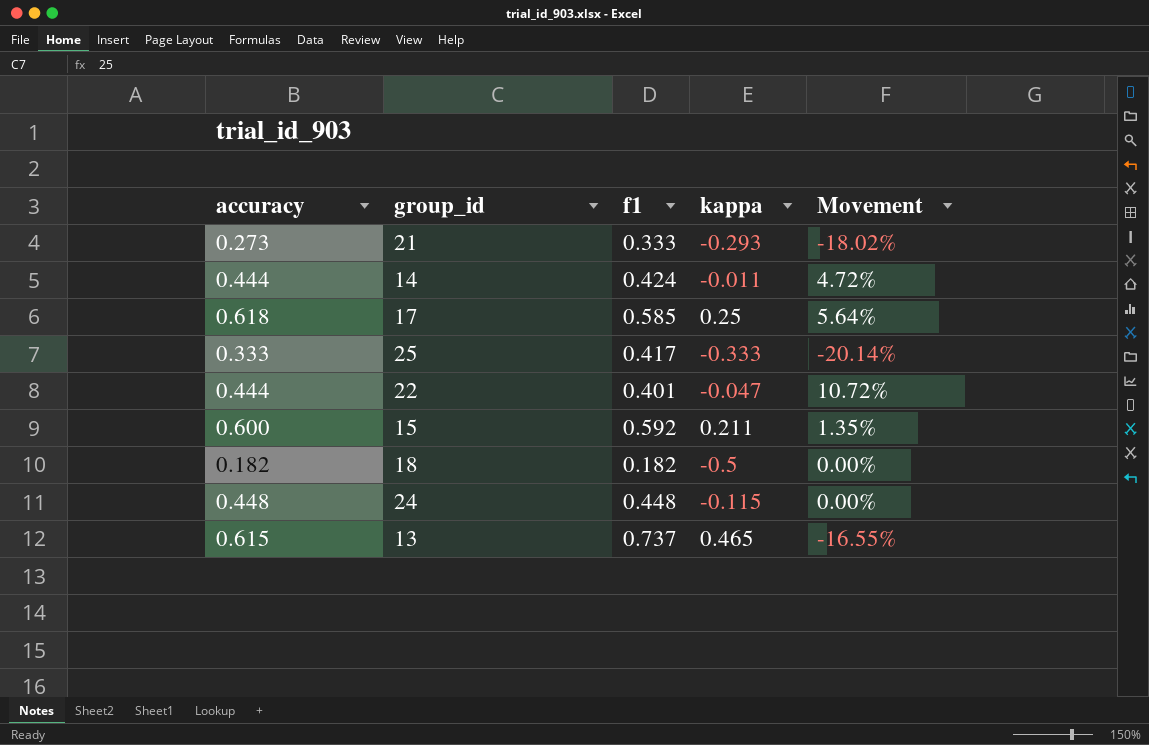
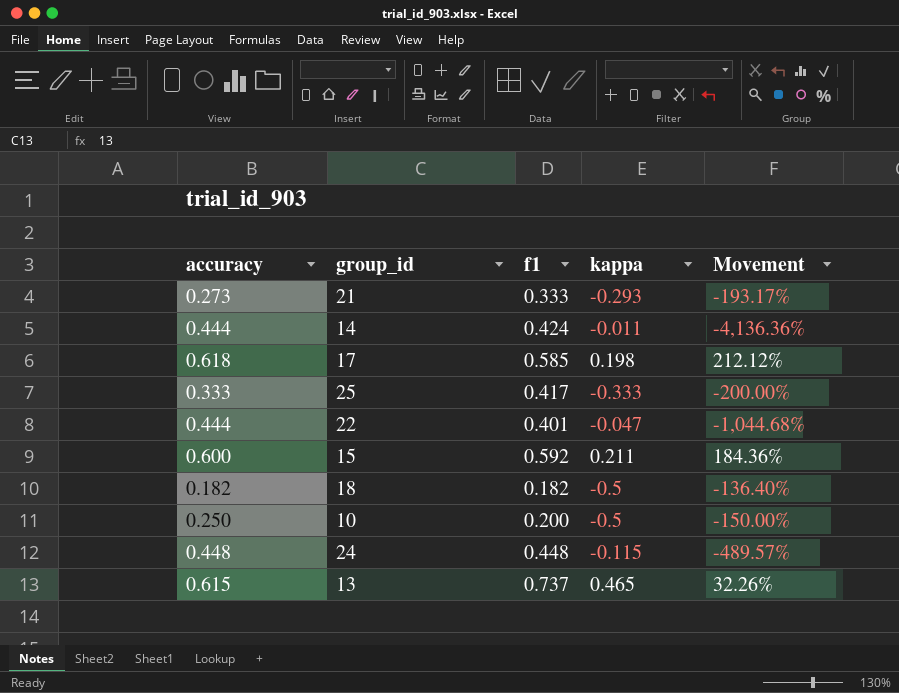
column Movement | formula: ([accuracy] - [f1]) / [f1] -> ([accuracy] - [kappa]) / [kappa]
17 | kappa: 0.25 -> 0.198
row 10: none -> 0.250 | 0.200 | -0.5 | -150.00%

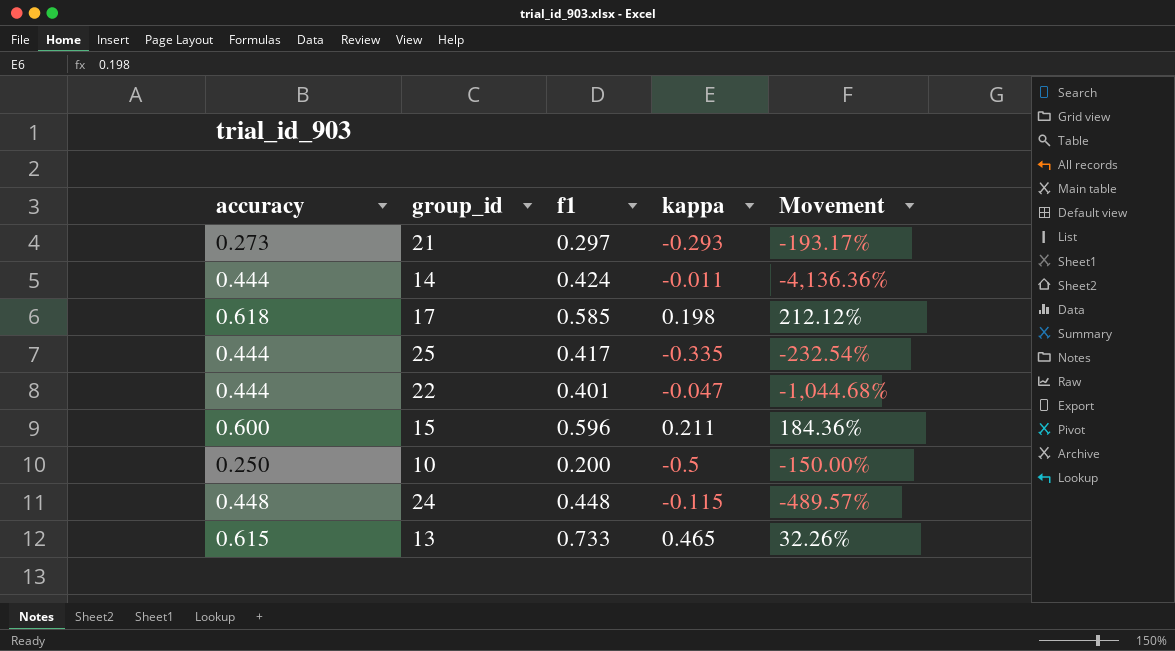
row 18: 0.182 | 0.182 | -0.5 | -136.40% -> none
21 | f1: 0.333 -> 0.297
25 | accuracy: 0.333 -> 0.444
25 | kappa: -0.333 -> -0.335
25 | Movement: -200.00% -> -232.54%
15 | f1: 0.592 -> 0.596
13 | f1: 0.737 -> 0.733

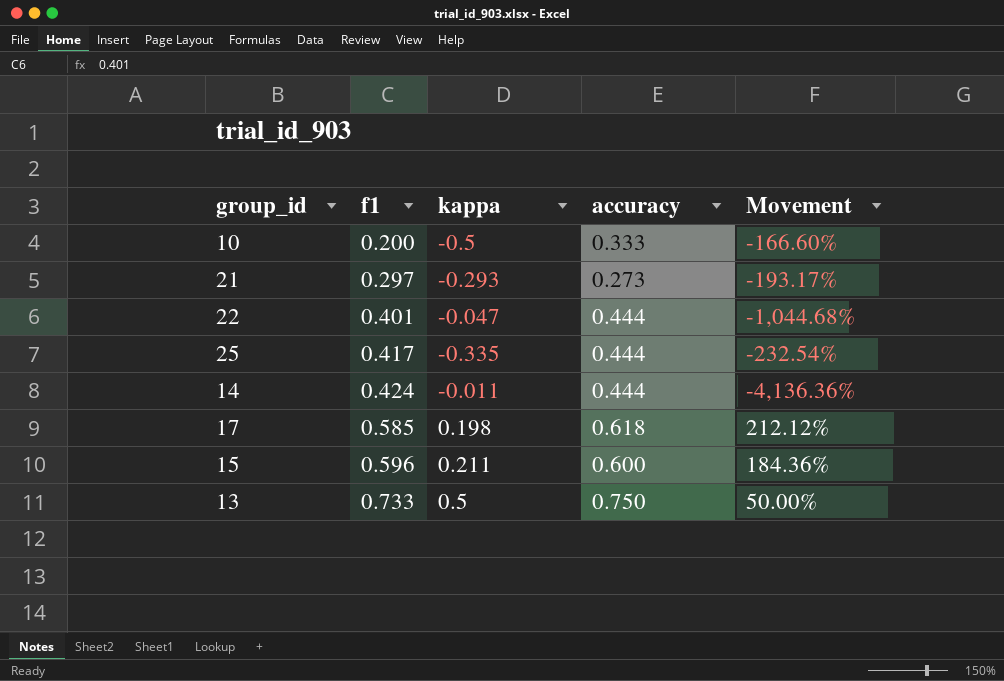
row order: none -> f1 ascending
column accuracy | position: 1 -> 4
row 24: 0.448 | 0.448 | -0.115 | -489.57% -> none
10 | accuracy: 0.250 -> 0.333
10 | Movement: -150.00% -> -166.60%
13 | kappa: 0.465 -> 0.5
13 | accuracy: 0.615 -> 0.750
13 | Movement: 32.26% -> 50.00%

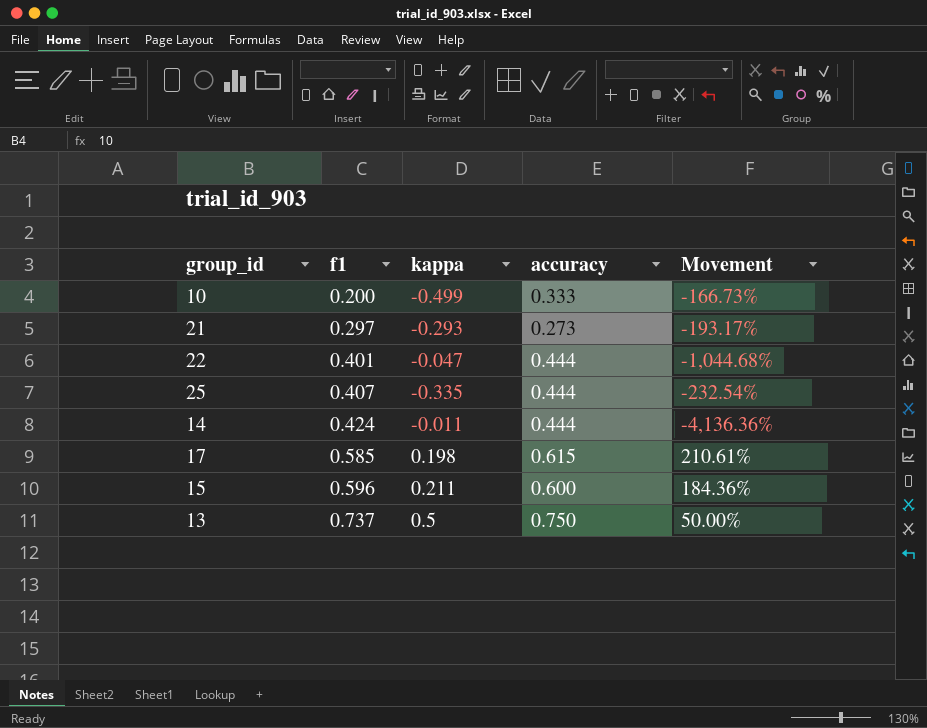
10 | kappa: -0.5 -> -0.499
10 | Movement: -166.60% -> -166.73%
25 | f1: 0.417 -> 0.407
17 | accuracy: 0.618 -> 0.615
17 | Movement: 212.12% -> 210.61%
13 | f1: 0.733 -> 0.737

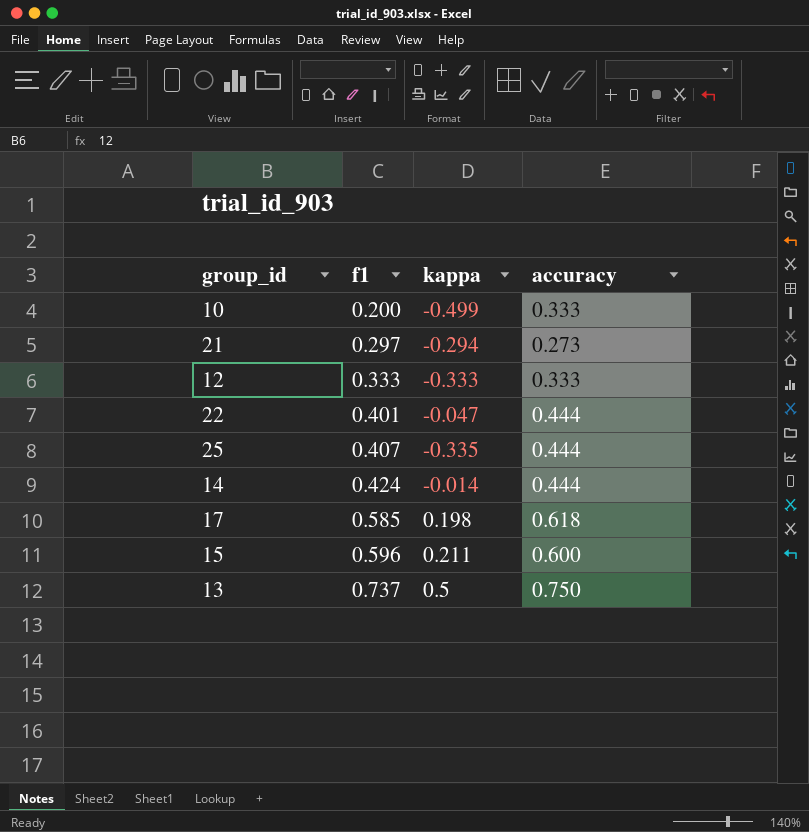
column Movement | formula: ([accuracy] - [kappa]) / [kappa] -> none
21 | kappa: -0.293 -> -0.294
row 12: none -> 0.333 | -0.333 | 0.333
14 | kappa: -0.011 -> -0.014
17 | accuracy: 0.615 -> 0.618

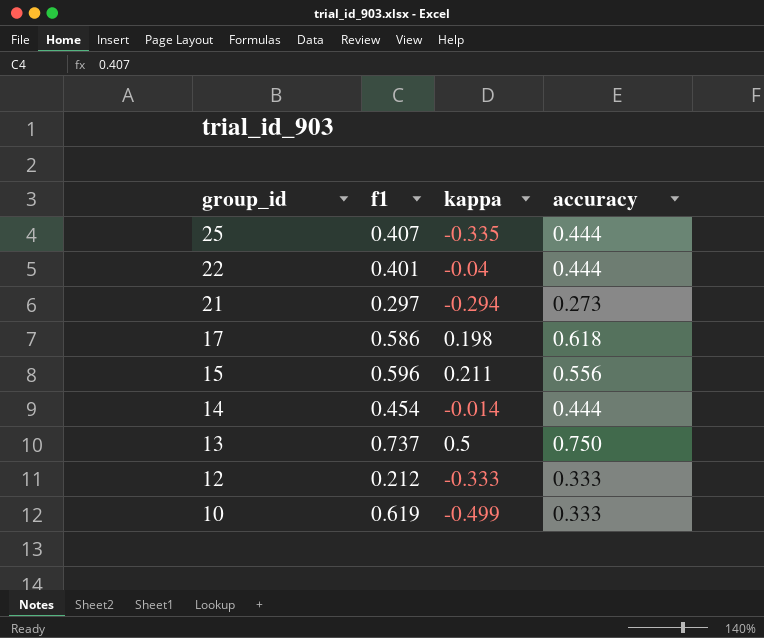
row order: f1 ascending -> group_id descending
22 | kappa: -0.047 -> -0.04
17 | f1: 0.585 -> 0.586
15 | accuracy: 0.600 -> 0.556
14 | f1: 0.424 -> 0.454
12 | f1: 0.333 -> 0.212
10 | f1: 0.200 -> 0.619

